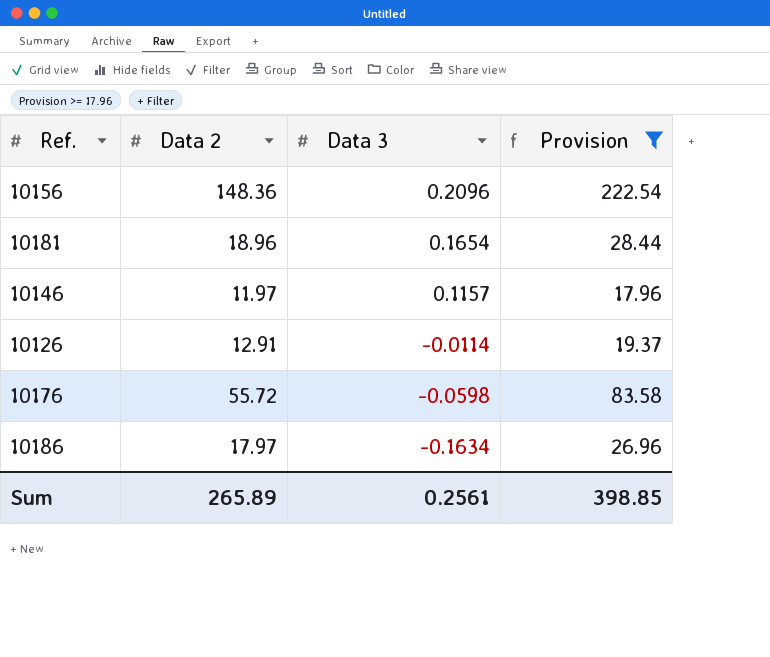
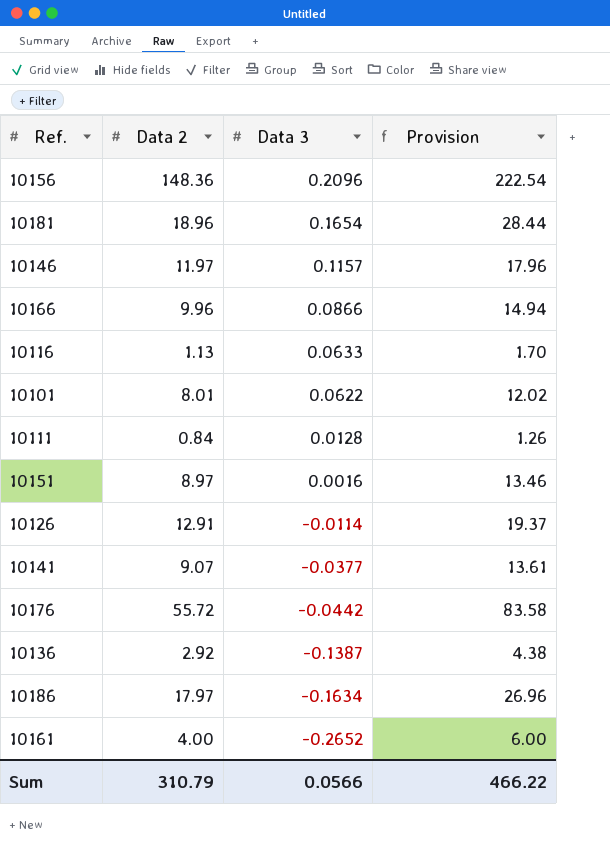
filter: Provision >= 17.96 -> none
10176 | Data 3: -0.0598 -> -0.0442
Sum | Data 2: 265.89 -> 310.79
Sum | Data 3: 0.2561 -> 0.0566
Sum | Provision: 398.85 -> 466.22

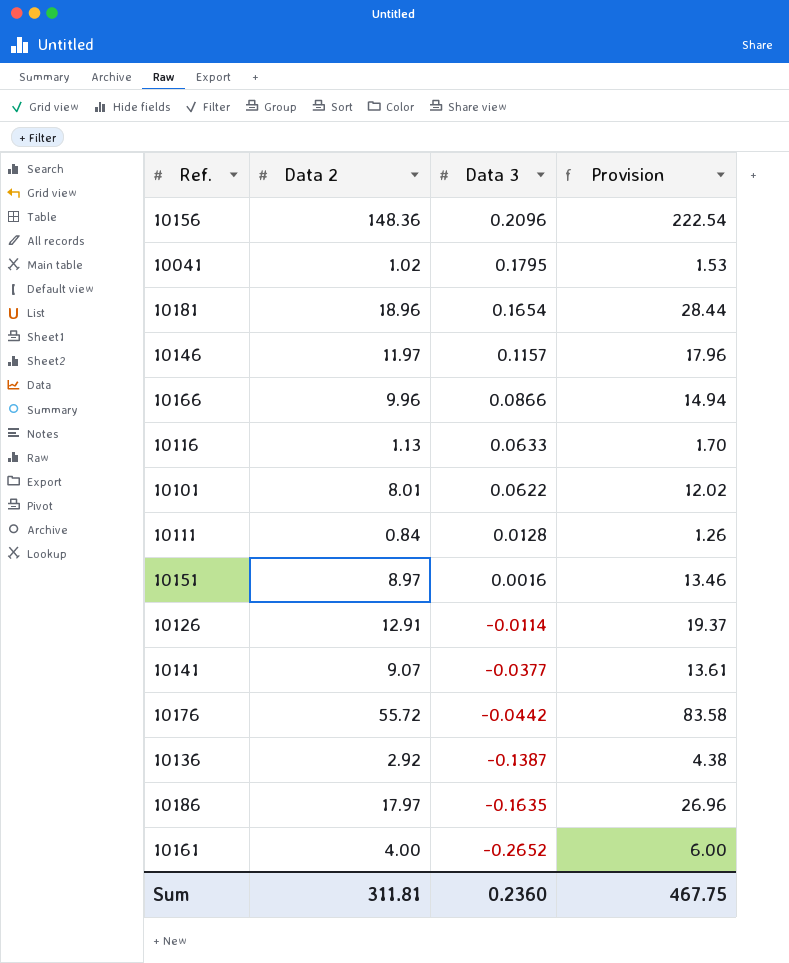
row 10041: none -> 1.02 | 0.1795 | 1.53
10186 | Data 3: -0.1634 -> -0.1635
Sum | Data 2: 310.79 -> 311.81
Sum | Data 3: 0.0566 -> 0.2360
Sum | Provision: 466.22 -> 467.75

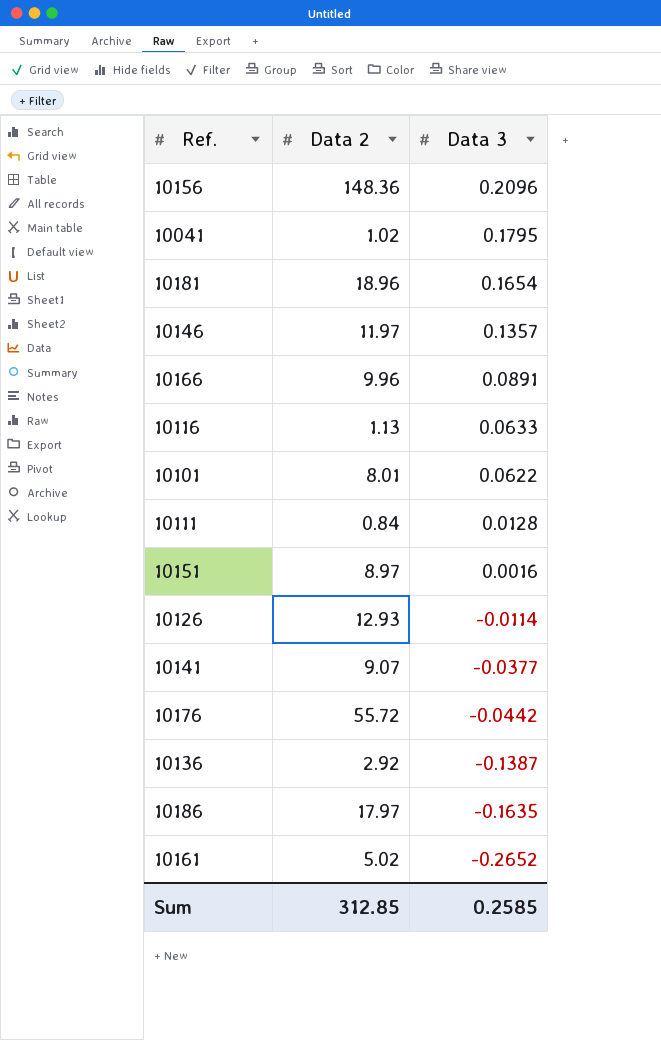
column Provision | formula: [Data 2] * 1.5 -> none
10146 | Data 3: 0.1157 -> 0.1357
10166 | Data 3: 0.0866 -> 0.0891
10126 | Data 2: 12.91 -> 12.93
10161 | Data 2: 4.00 -> 5.02
Sum | Data 2: 311.81 -> 312.85
Sum | Data 3: 0.2360 -> 0.2585

